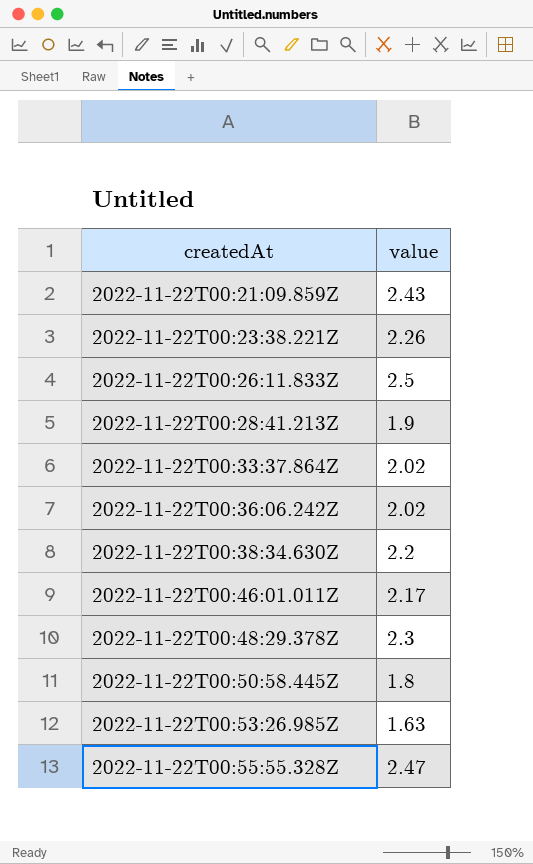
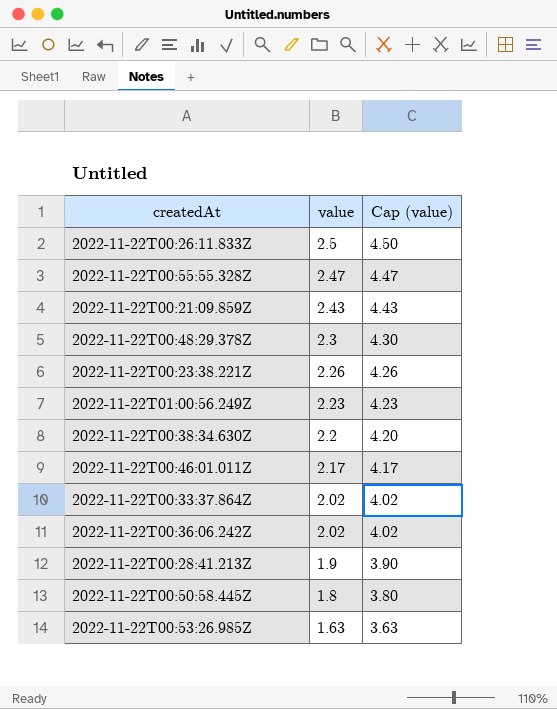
row order: createdAt ascending -> value descending
column Cap (value) | formula: none -> [value] + 2
row 2022-11-22T01:00:56.249Z: none -> 2.23 | 4.23

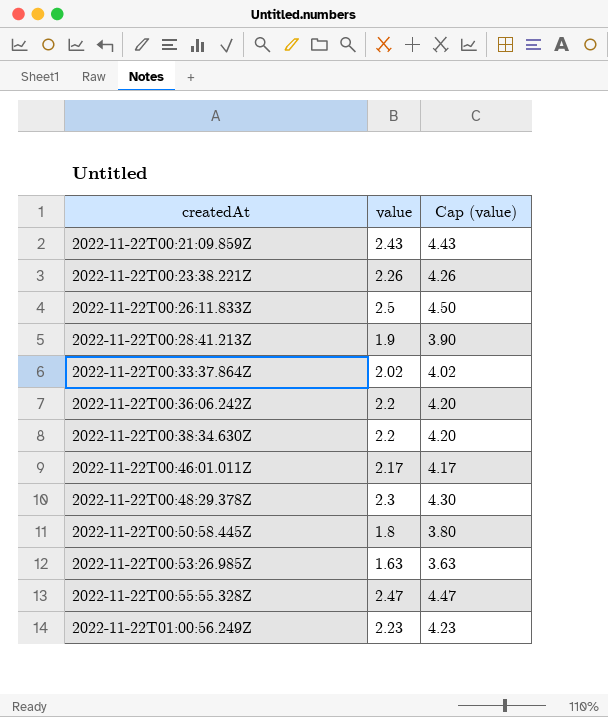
row order: value descending -> createdAt ascending
2022-11-22T00:36:06.242Z | value: 2.02 -> 2.2
2022-11-22T00:36:06.242Z | Cap (value): 4.02 -> 4.20

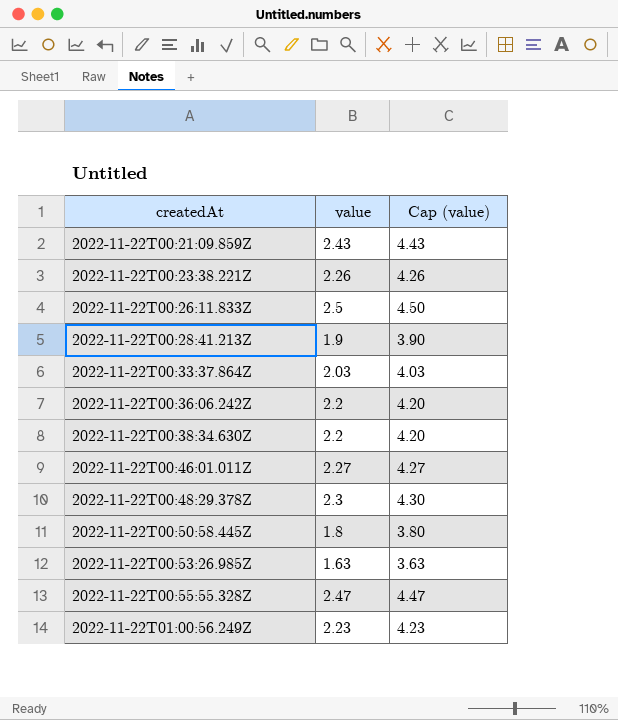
2022-11-22T00:33:37.864Z | value: 2.02 -> 2.03
2022-11-22T00:33:37.864Z | Cap (value): 4.02 -> 4.03
2022-11-22T00:46:01.011Z | value: 2.17 -> 2.27
2022-11-22T00:46:01.011Z | Cap (value): 4.17 -> 4.27

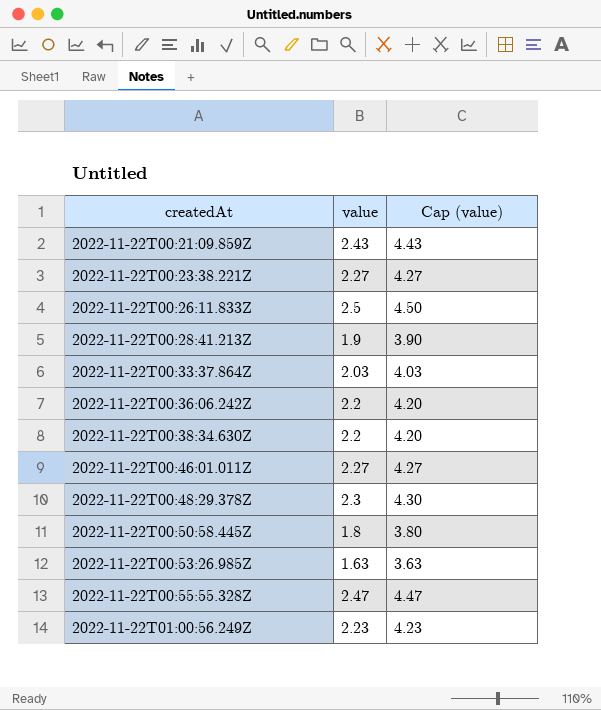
2022-11-22T00:23:38.221Z | value: 2.26 -> 2.27
2022-11-22T00:23:38.221Z | Cap (value): 4.26 -> 4.27

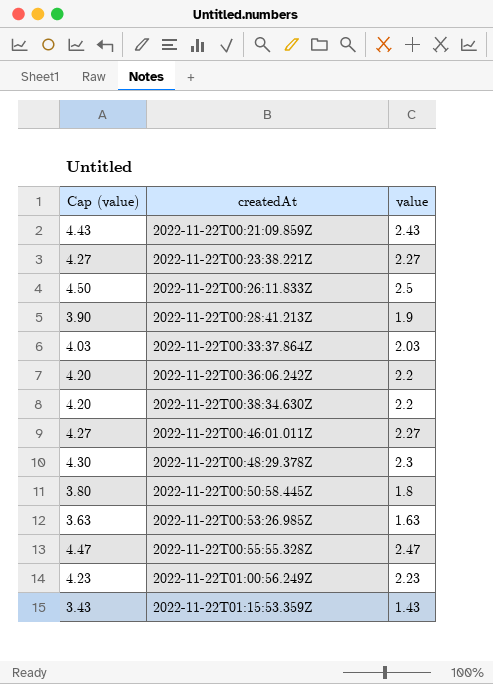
column Cap (value) | position: 3 -> 1
row 2022-11-22T01:15:53.359Z: none -> 3.43 | 1.43

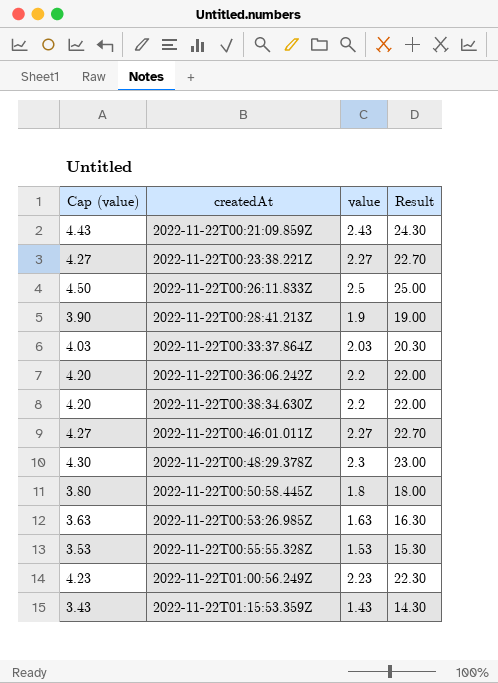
column Result | formula: none -> [value] * 10
2022-11-22T00:55:55.328Z | Cap (value): 4.47 -> 3.53
2022-11-22T00:55:55.328Z | value: 2.47 -> 1.53

